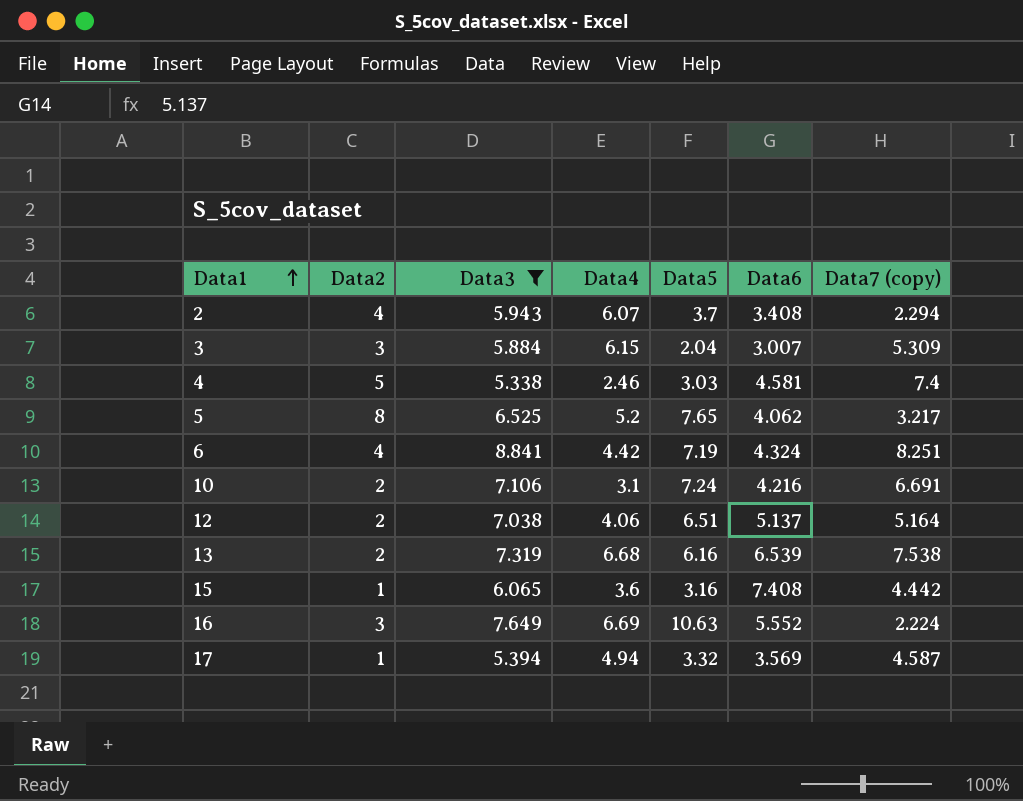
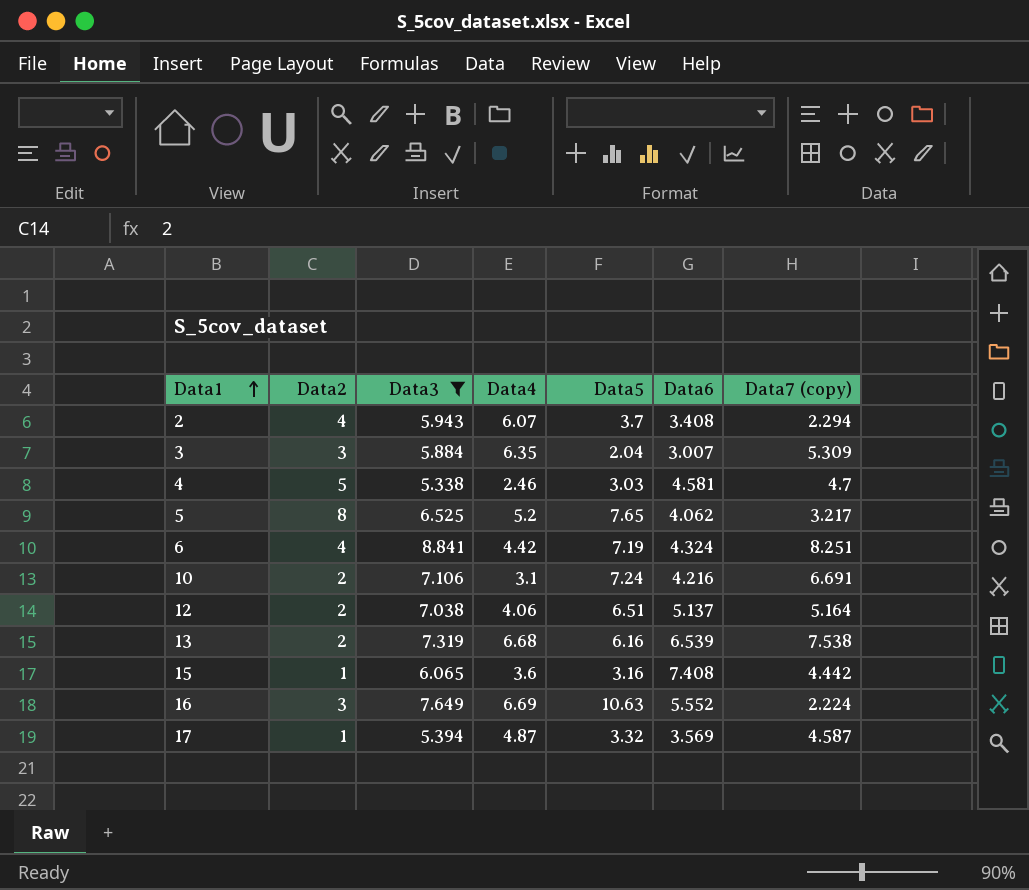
3 | Data4: 6.15 -> 6.35
4 | Data7 (copy): 7.4 -> 4.7
17 | Data4: 4.94 -> 4.87

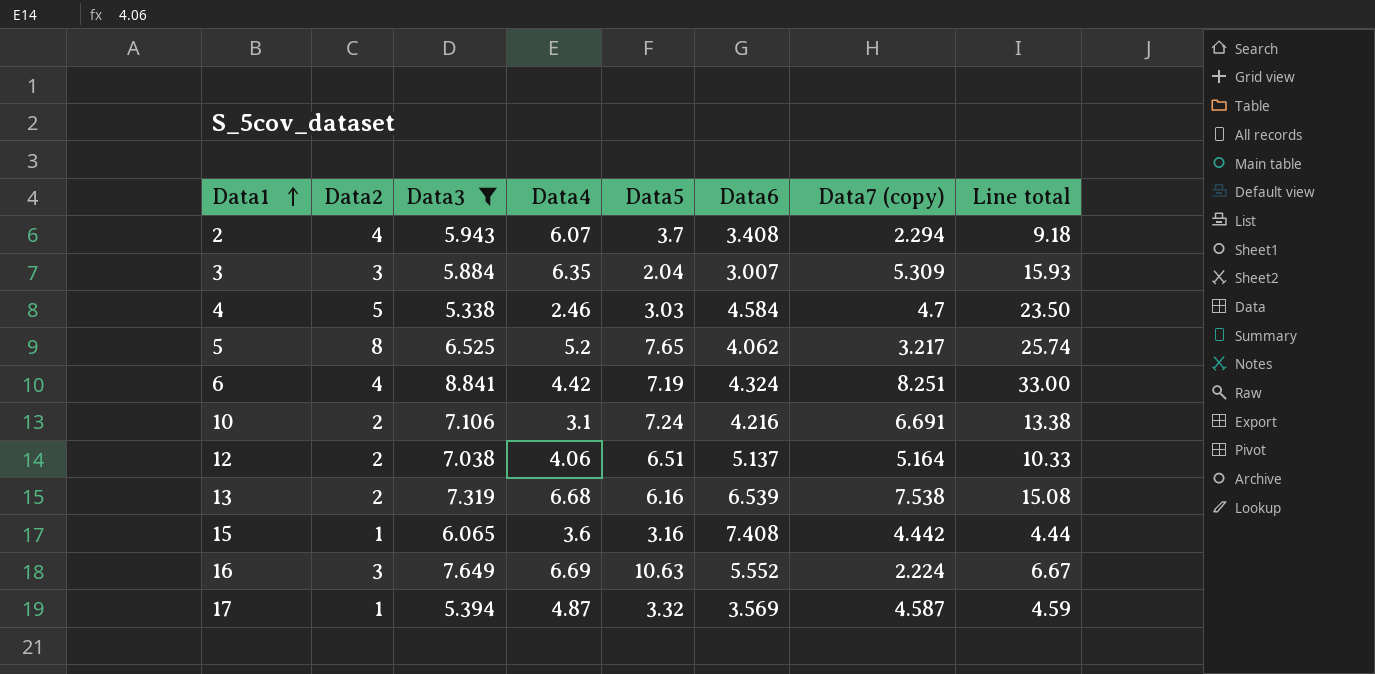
column Line total | formula: none -> [Data2] * [Data7 (copy)]
4 | Data6: 4.581 -> 4.584

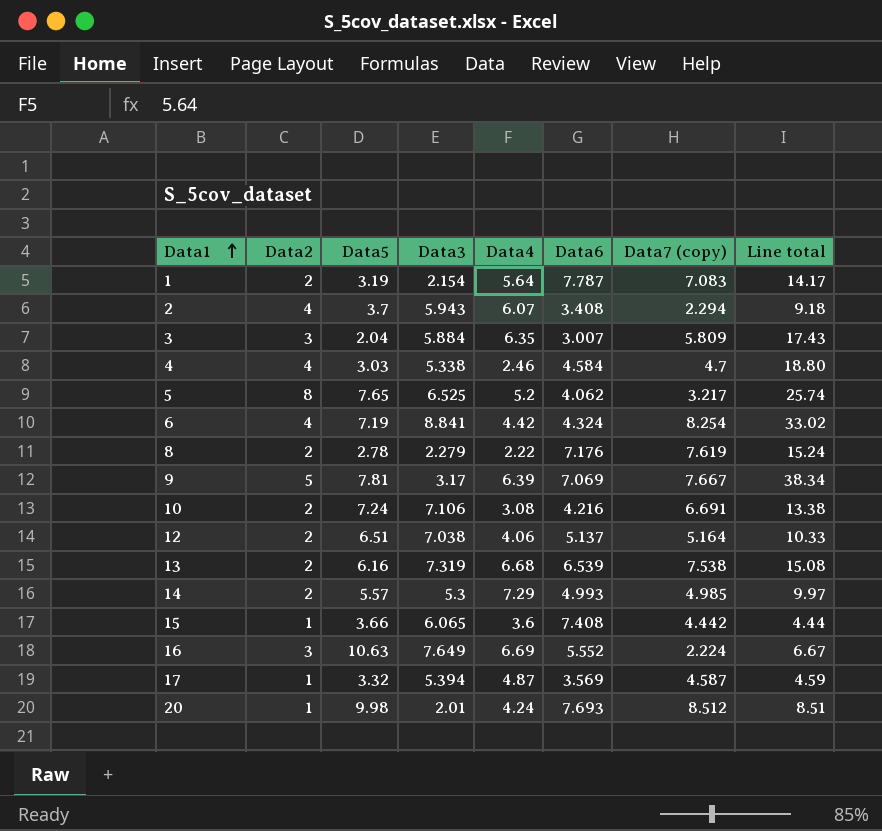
filter: Data3 >= 5.338 -> none
column Data5 | position: 5 -> 3
3 | Data7 (copy): 5.309 -> 5.809
3 | Line total: 15.93 -> 17.43
4 | Data2: 5 -> 4
4 | Line total: 23.50 -> 18.80
6 | Data7 (copy): 8.251 -> 8.254
6 | Line total: 33.00 -> 33.02
10 | Data4: 3.1 -> 3.08
15 | Data5: 3.16 -> 3.66

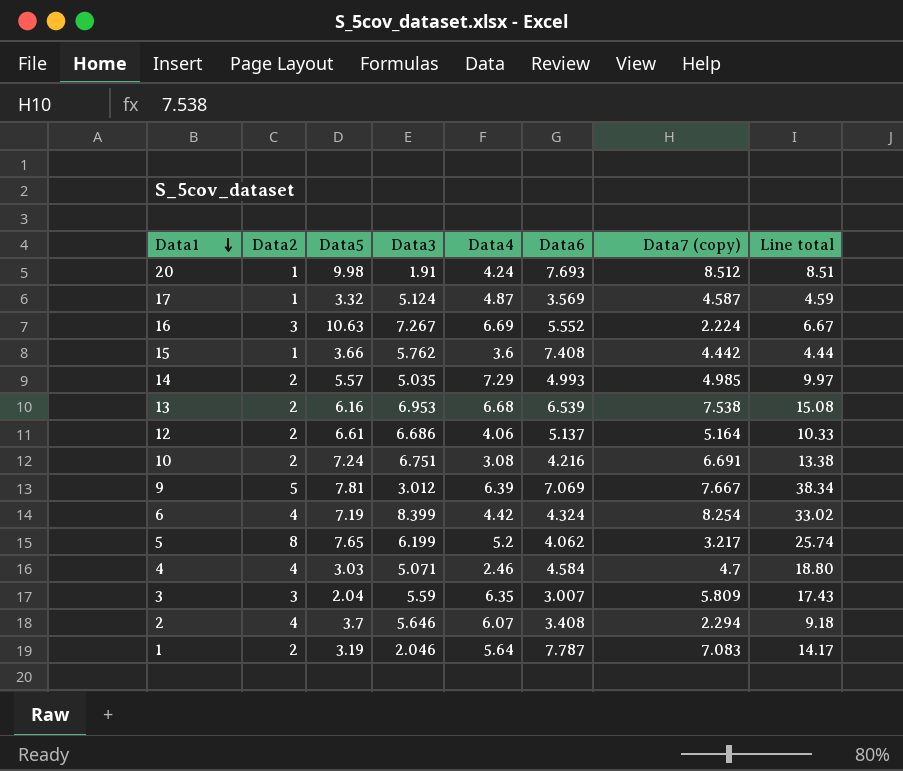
row order: Data1 ascending -> Data1 descending
row 8: 2 | 2.78 | 2.279 | 2.22 | 7.176 | 7.619 | 15.24 -> none
20 | Data3: 2.01 -> 1.91
17 | Data3: 5.394 -> 5.124
16 | Data3: 7.649 -> 7.267
15 | Data3: 6.065 -> 5.762
14 | Data3: 5.3 -> 5.035
13 | Data3: 7.319 -> 6.953
12 | Data5: 6.51 -> 6.61
12 | Data3: 7.038 -> 6.686
10 | Data3: 7.106 -> 6.751
9 | Data3: 3.17 -> 3.012
6 | Data3: 8.841 -> 8.399
5 | Data3: 6.525 -> 6.199
4 | Data3: 5.338 -> 5.071
3 | Data3: 5.884 -> 5.59
2 | Data3: 5.943 -> 5.646
1 | Data3: 2.154 -> 2.046

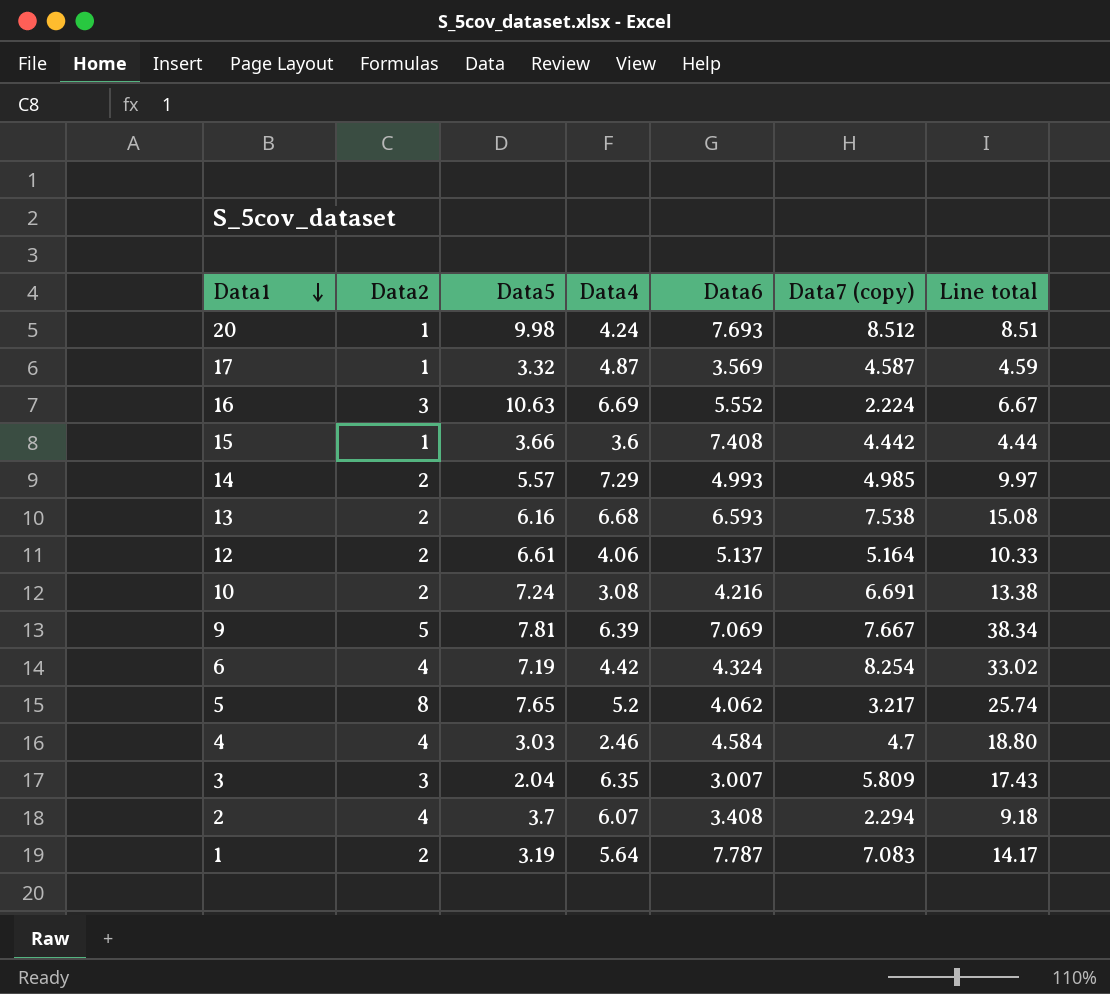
column Data3 | position: 4 -> none
13 | Data6: 6.539 -> 6.593

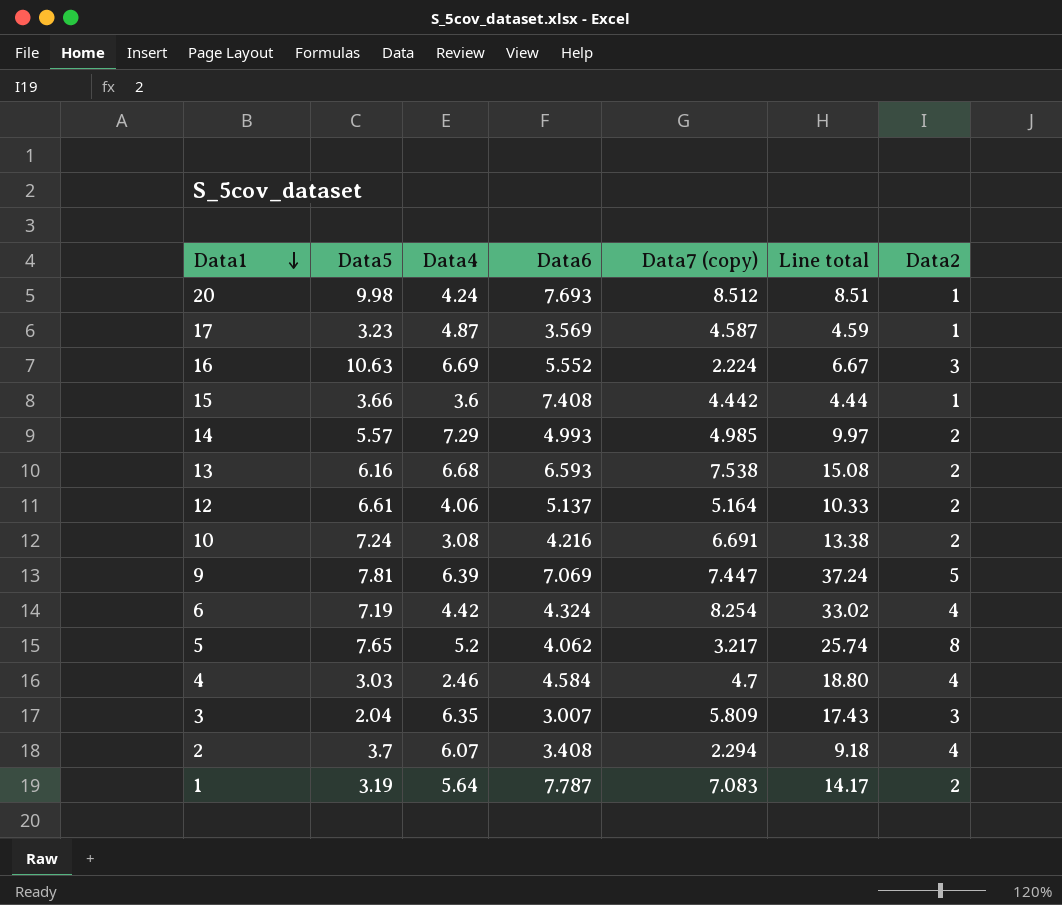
column Data2 | position: 2 -> 7
17 | Data5: 3.32 -> 3.23
9 | Data7 (copy): 7.667 -> 7.447
9 | Line total: 38.34 -> 37.24

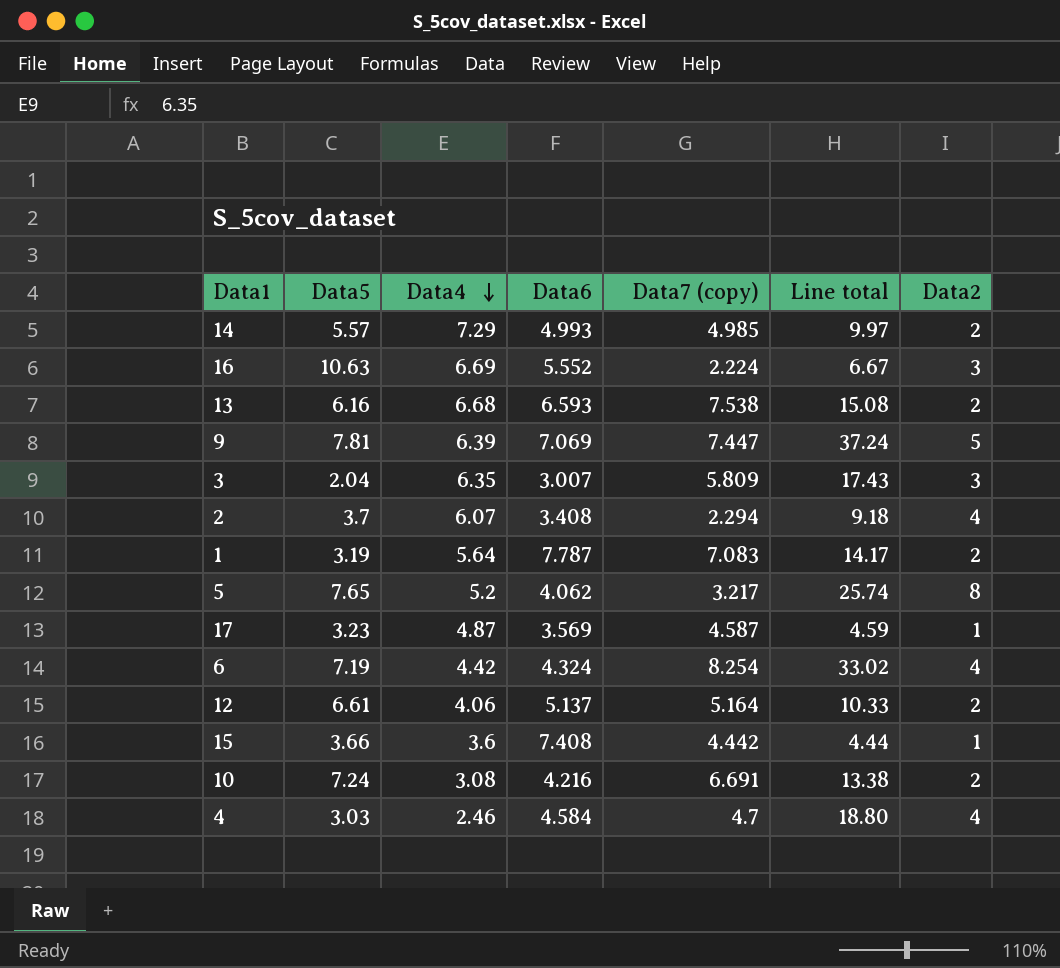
row order: Data1 descending -> Data4 descending
row 20: 9.98 | 4.24 | 7.693 | 8.512 | 8.51 | 1 -> none

